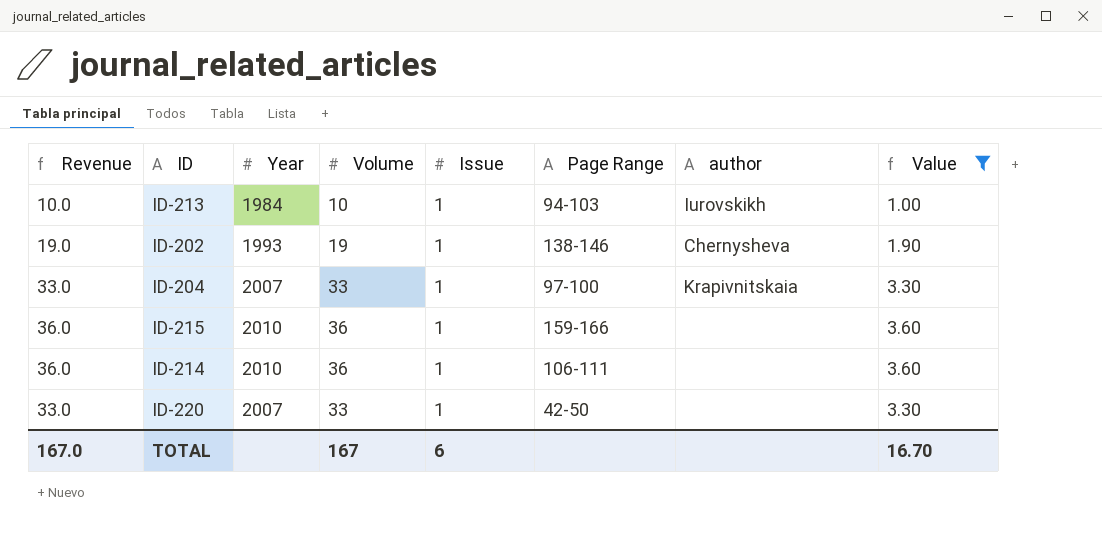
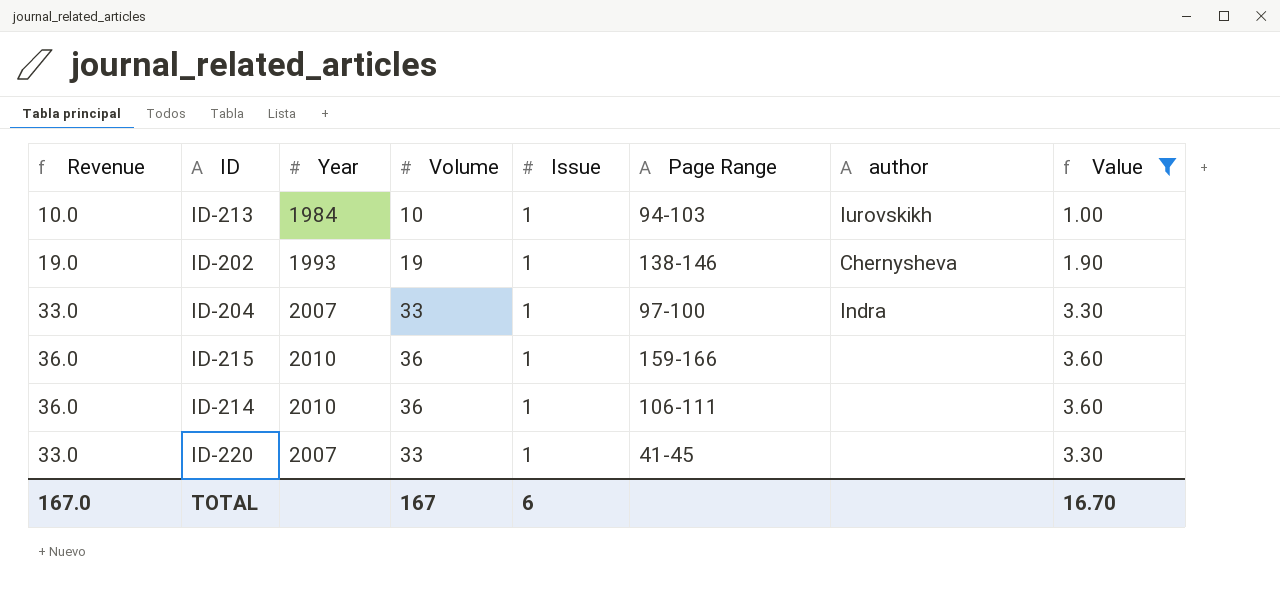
ID-204 | author: Krapivnitskaia -> Indra
ID-220 | Page Range: 42-50 -> 41-45

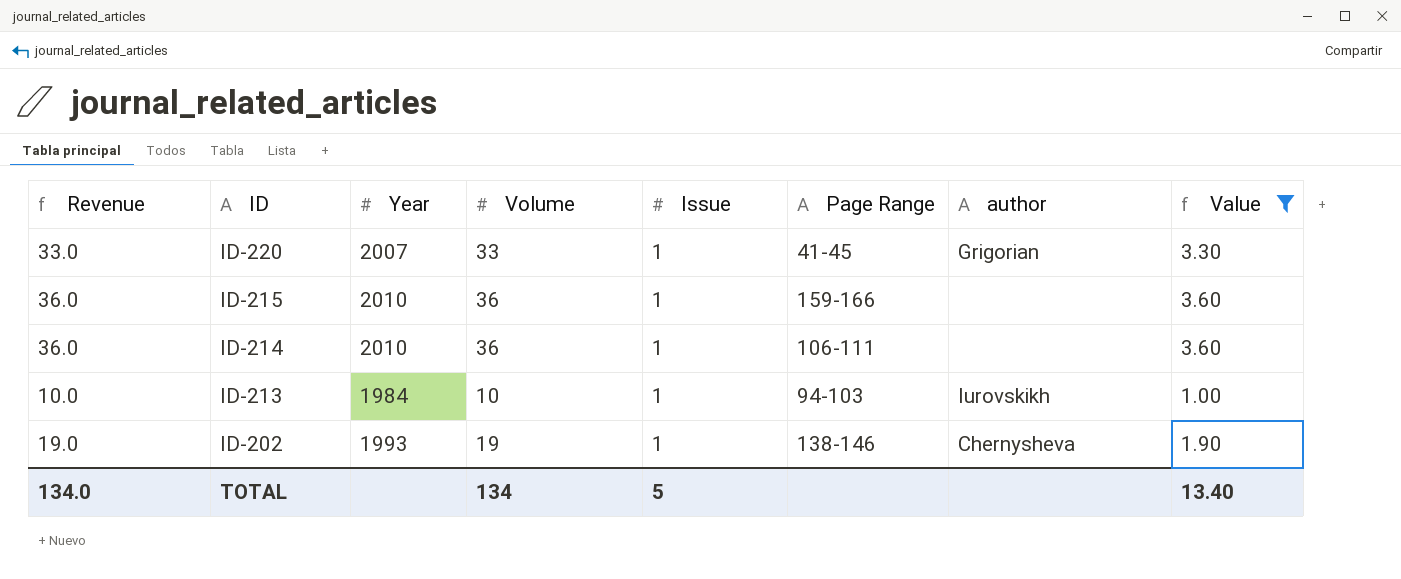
row order: none -> ID descending
row ID-204: 33.0 | 2007 | 33 | 1 | 97-100 | Indra | 3.30 -> none
ID-220 | author: none -> Grigorian
TOTAL | Revenue: 167.0 -> 134.0
TOTAL | Volume: 167 -> 134
TOTAL | Issue: 6 -> 5
TOTAL | Value: 16.70 -> 13.40

